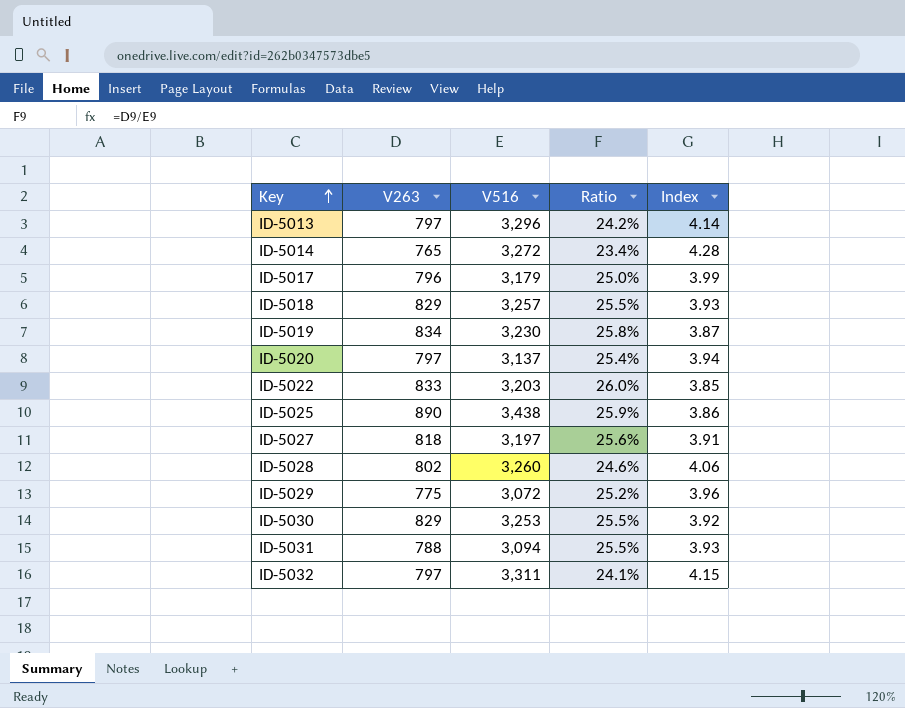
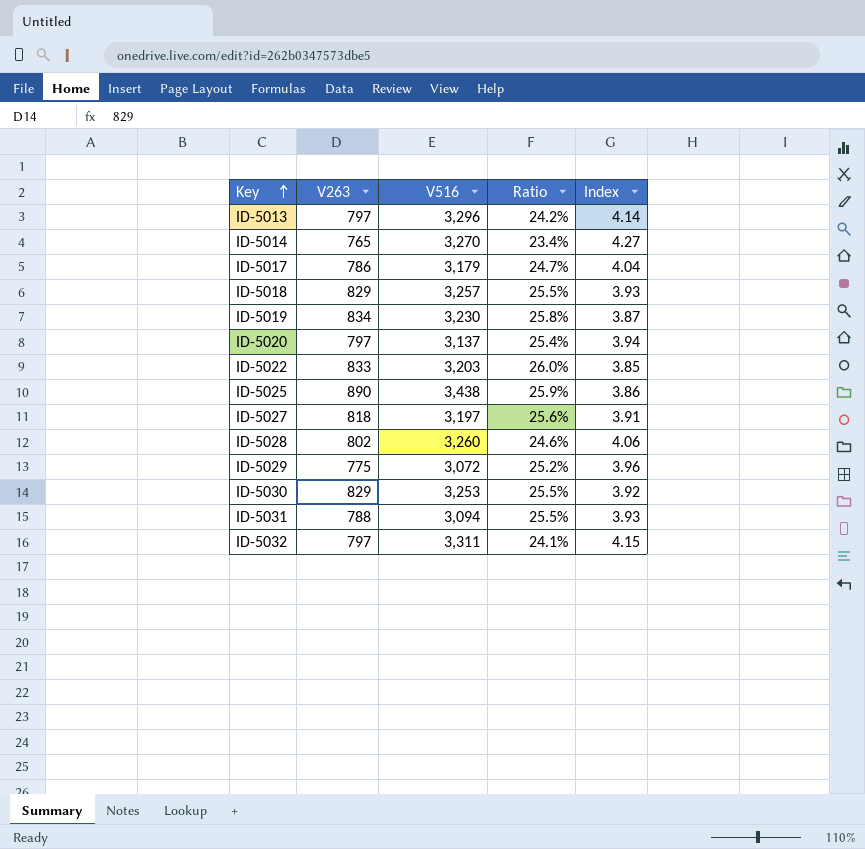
ID-5014 | V516: 3,272 -> 3,270
ID-5014 | Index: 4.28 -> 4.27
ID-5017 | V263: 796 -> 786
ID-5017 | Ratio: 25.0% -> 24.7%
ID-5017 | Index: 3.99 -> 4.04

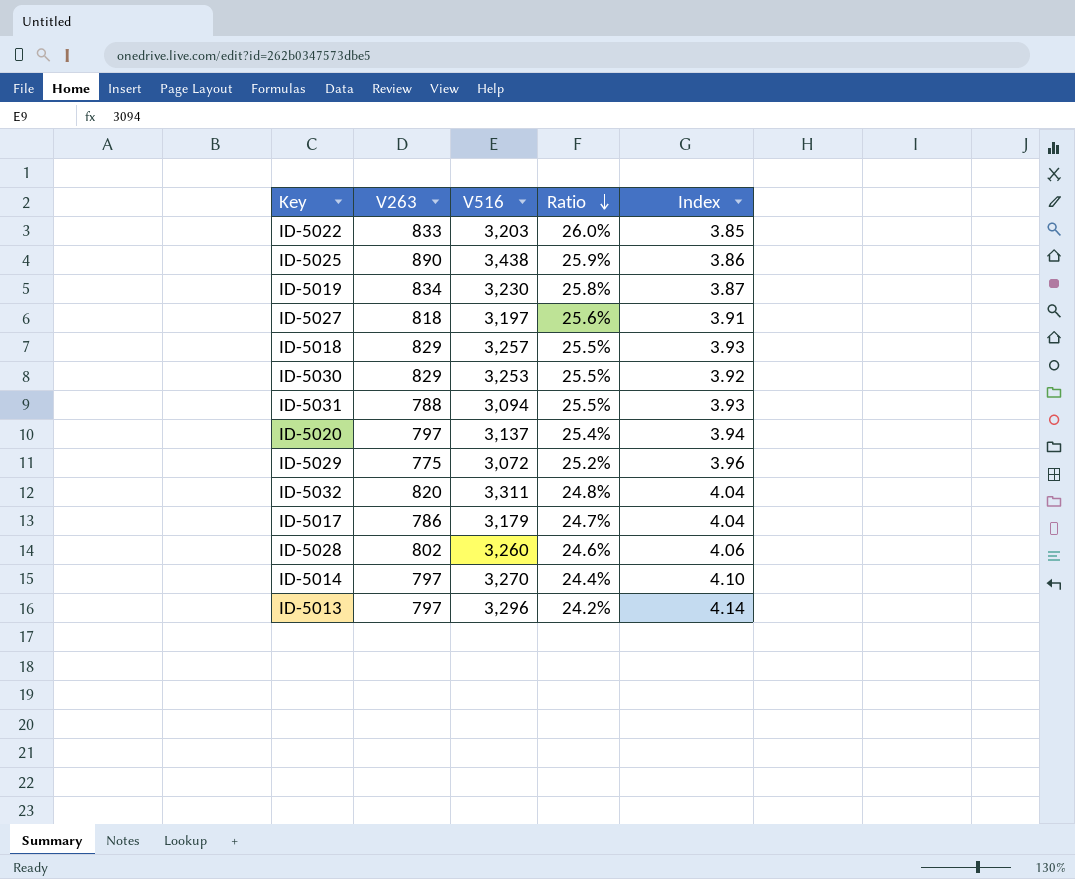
row order: Key ascending -> Ratio descending
ID-5032 | V263: 797 -> 820
ID-5032 | Ratio: 24.1% -> 24.8%
ID-5032 | Index: 4.15 -> 4.04
ID-5014 | V263: 765 -> 797
ID-5014 | Ratio: 23.4% -> 24.4%
ID-5014 | Index: 4.27 -> 4.10

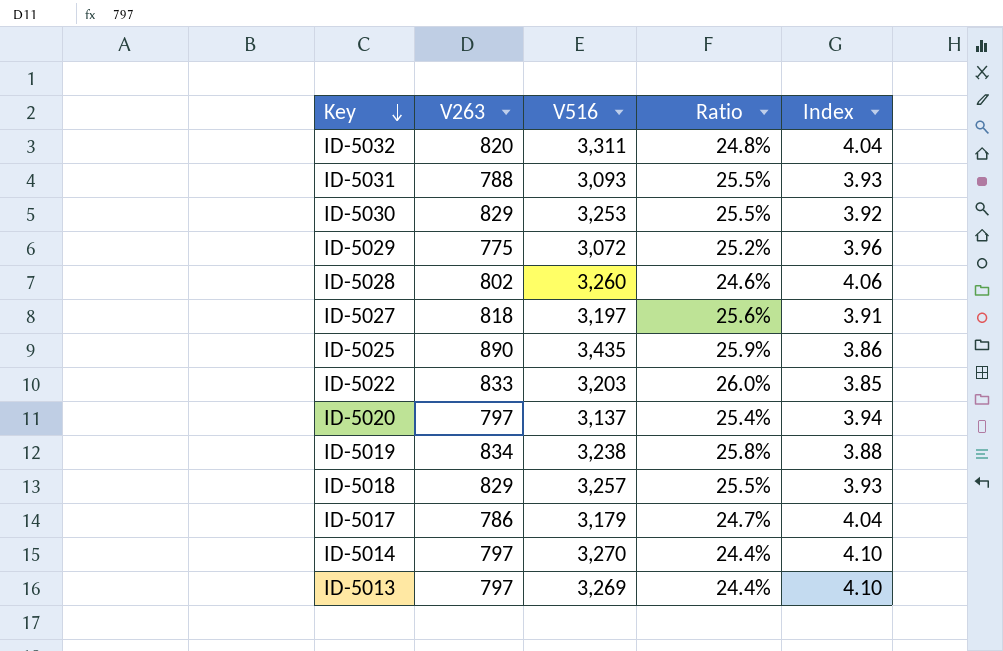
row order: Ratio descending -> Key descending
ID-5031 | V516: 3,094 -> 3,093
ID-5025 | V516: 3,438 -> 3,435
ID-5019 | V516: 3,230 -> 3,238
ID-5019 | Index: 3.87 -> 3.88
ID-5013 | V516: 3,296 -> 3,269
ID-5013 | Ratio: 24.2% -> 24.4%
ID-5013 | Index: 4.14 -> 4.10

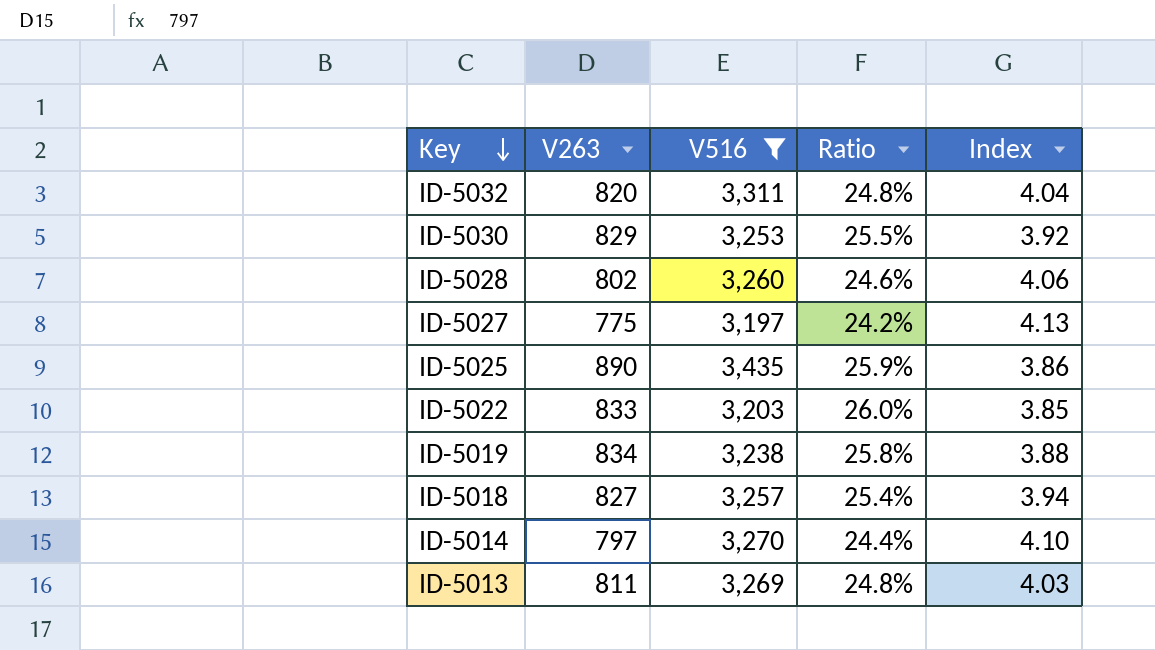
filter: none -> V516 >= 3,197
ID-5027 | V263: 818 -> 775
ID-5027 | Ratio: 25.6% -> 24.2%
ID-5027 | Index: 3.91 -> 4.13
ID-5018 | V263: 829 -> 827
ID-5018 | Ratio: 25.5% -> 25.4%
ID-5018 | Index: 3.93 -> 3.94
ID-5013 | V263: 797 -> 811
ID-5013 | Ratio: 24.4% -> 24.8%
ID-5013 | Index: 4.10 -> 4.03

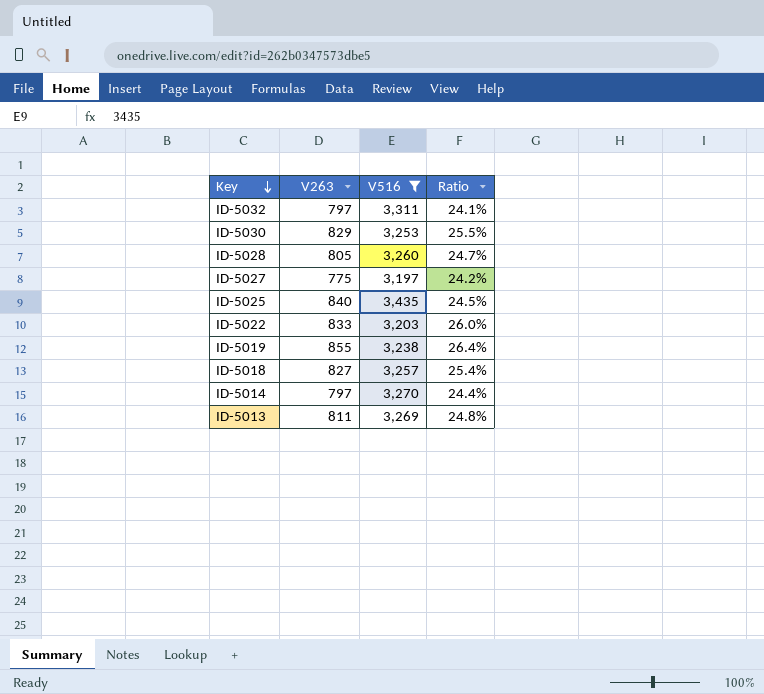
column Index | formula: [V516] / [V263] -> none
ID-5032 | V263: 820 -> 797
ID-5032 | Ratio: 24.8% -> 24.1%
ID-5028 | V263: 802 -> 805
ID-5028 | Ratio: 24.6% -> 24.7%
ID-5025 | V263: 890 -> 840
ID-5025 | Ratio: 25.9% -> 24.5%
ID-5019 | V263: 834 -> 855
ID-5019 | Ratio: 25.8% -> 26.4%

